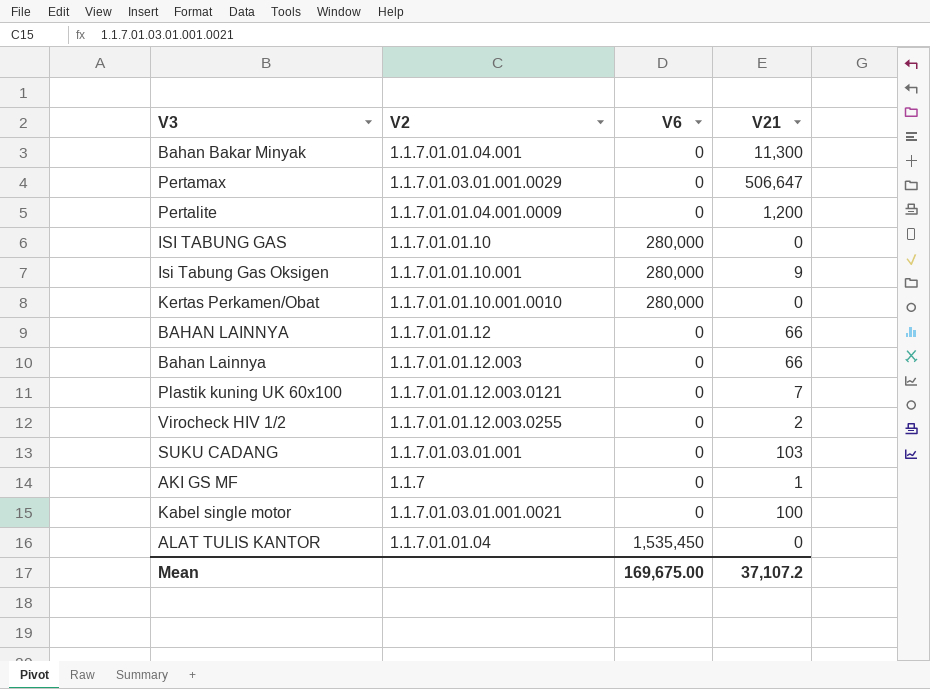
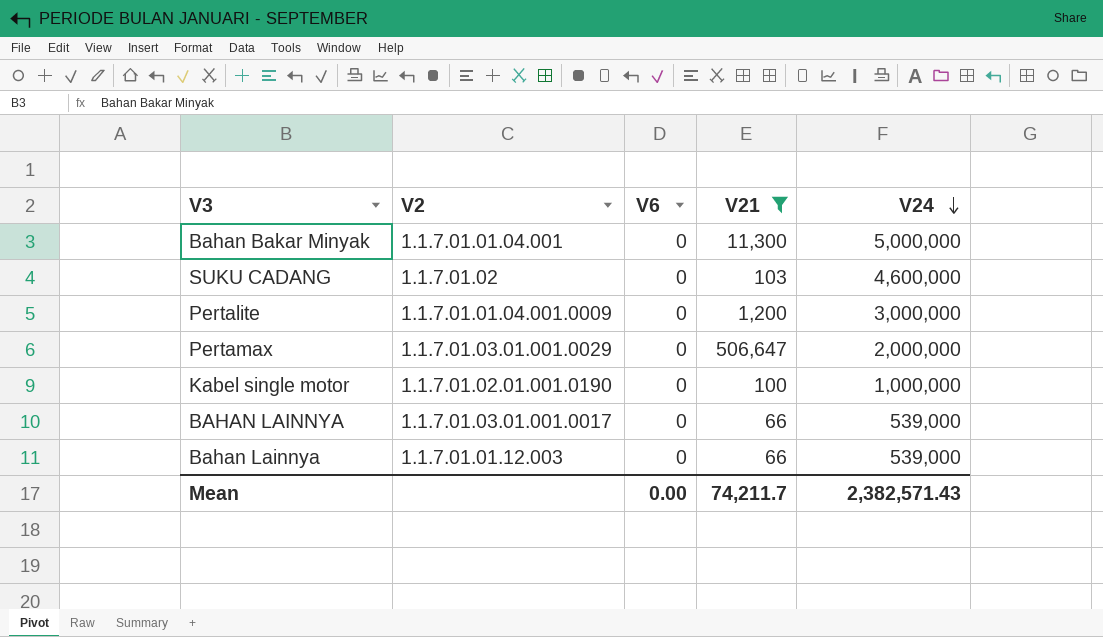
filter: none -> V21 >= 66
row order: none -> V24 descending
column V24 | position: none -> 5
SUKU CADANG | V2: 1.1.7.01.03.01.001 -> 1.1.7.01.02
Kabel single motor | V2: 1.1.7.01.03.01.001.0021 -> 1.1.7.01.02.01.001.0190
BAHAN LAINNYA | V2: 1.1.7.01.01.12 -> 1.1.7.01.03.01.001.0017
Mean | V6: 169,675.00 -> 0.00
Mean | V21: 37,107.2 -> 74,211.7

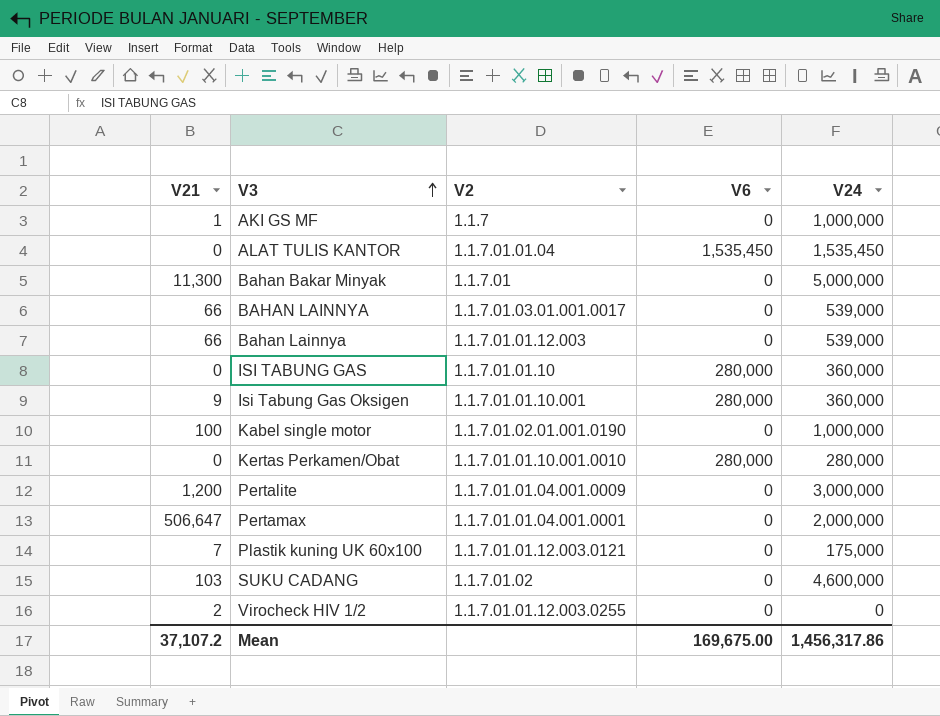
filter: V21 >= 66 -> none
row order: V24 descending -> V3 ascending
column V21 | position: 4 -> 1
Bahan Bakar Minyak | V2: 1.1.7.01.01.04.001 -> 1.1.7.01
Pertamax | V2: 1.1.7.01.03.01.001.0029 -> 1.1.7.01.01.04.001.0001
Mean | V21: 74,211.7 -> 37,107.2
Mean | V6: 0.00 -> 169,675.00
Mean | V24: 2,382,571.43 -> 1,456,317.86

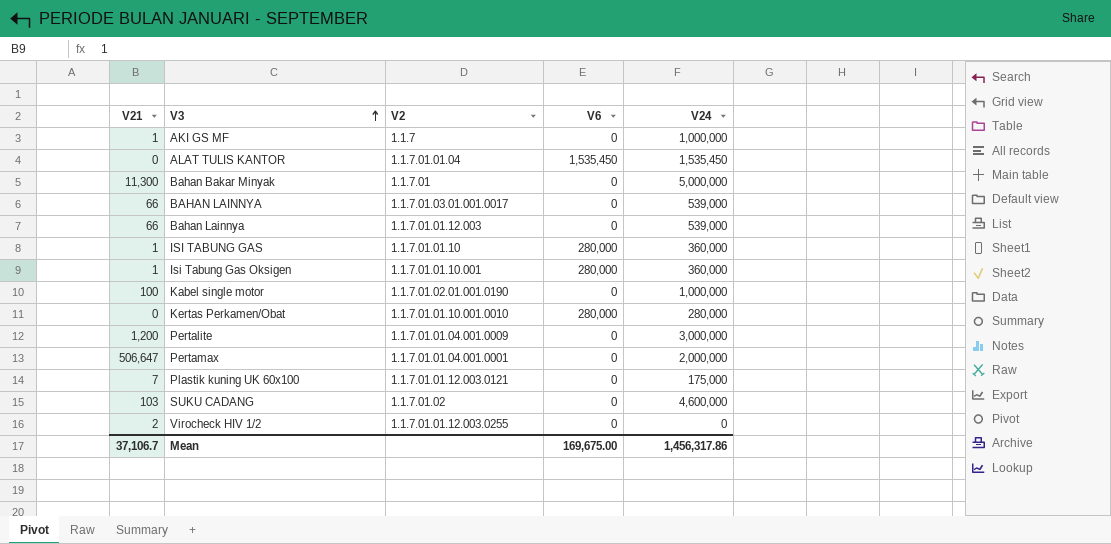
ISI TABUNG GAS | V21: 0 -> 1
Isi Tabung Gas Oksigen | V21: 9 -> 1
Mean | V21: 37,107.2 -> 37,106.7

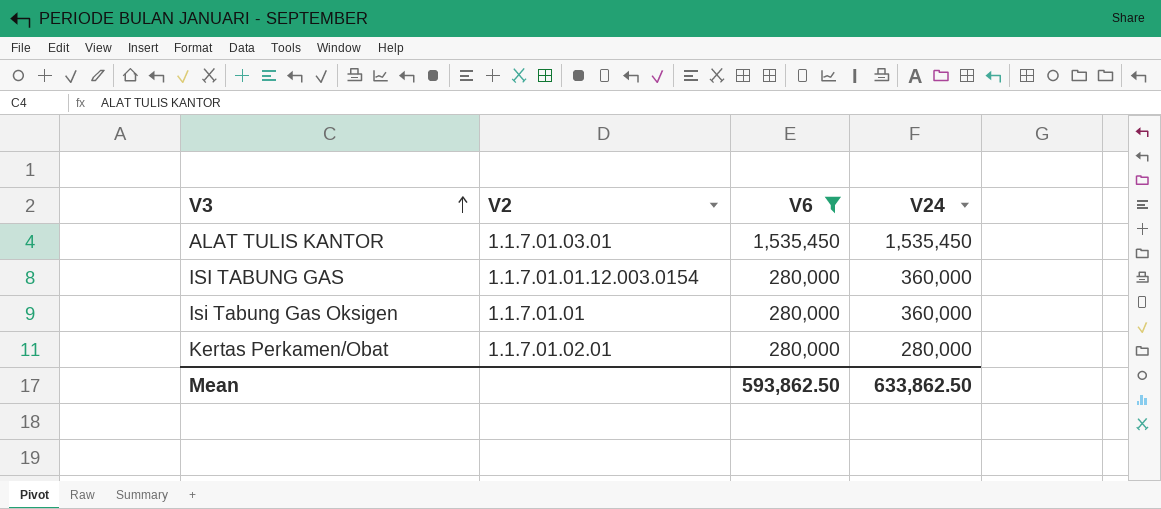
filter: none -> V6 != 0
column V21 | position: 1 -> none
ALAT TULIS KANTOR | V2: 1.1.7.01.01.04 -> 1.1.7.01.03.01
ISI TABUNG GAS | V2: 1.1.7.01.01.10 -> 1.1.7.01.01.12.003.0154
Isi Tabung Gas Oksigen | V2: 1.1.7.01.01.10.001 -> 1.1.7.01.01
Kertas Perkamen/Obat | V2: 1.1.7.01.01.10.001.0010 -> 1.1.7.01.02.01
Mean | V6: 169,675.00 -> 593,862.50
Mean | V24: 1,456,317.86 -> 633,862.50

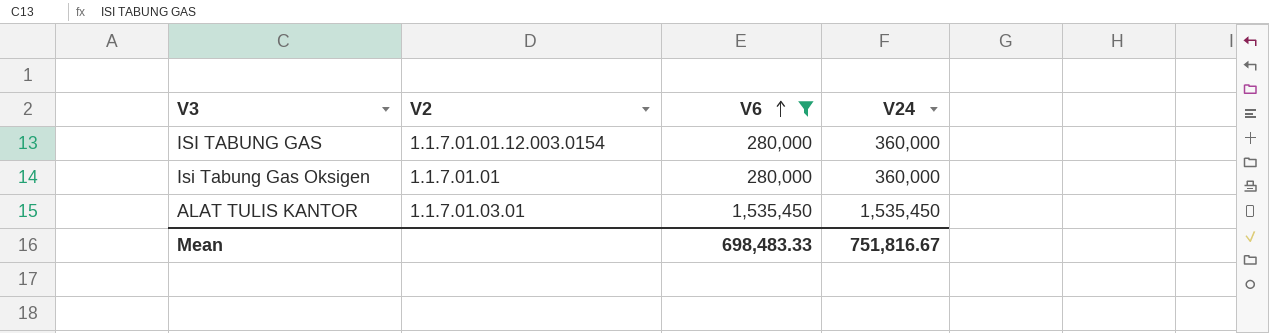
row order: V3 ascending -> V6 ascending
row Kertas Perkamen/Obat: 1.1.7.01.02.01 | 280,000 | 280,000 -> none
Mean | V6: 593,862.50 -> 698,483.33
Mean | V24: 633,862.50 -> 751,816.67

